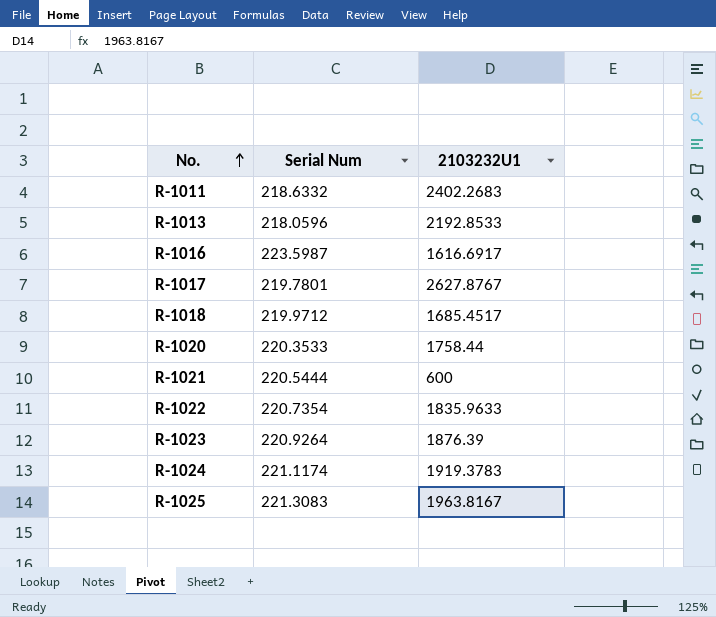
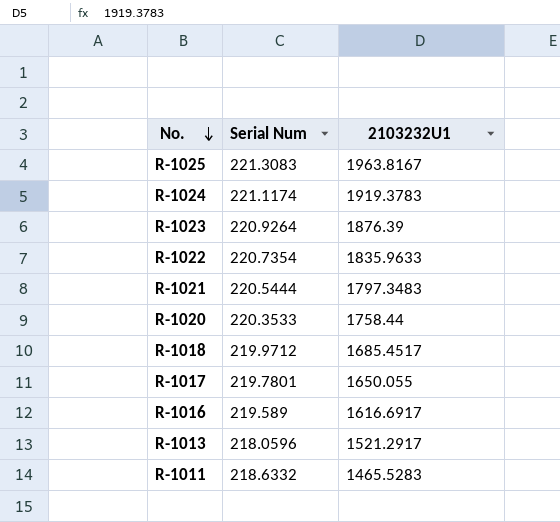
row order: No. ascending -> No. descending
R-1021 | 2103232U1: 600 -> 1797.3483
R-1017 | 2103232U1: 2627.8767 -> 1650.055
R-1016 | Serial Num: 223.5987 -> 219.589
R-1013 | 2103232U1: 2192.8533 -> 1521.2917
R-1011 | 2103232U1: 2402.2683 -> 1465.5283

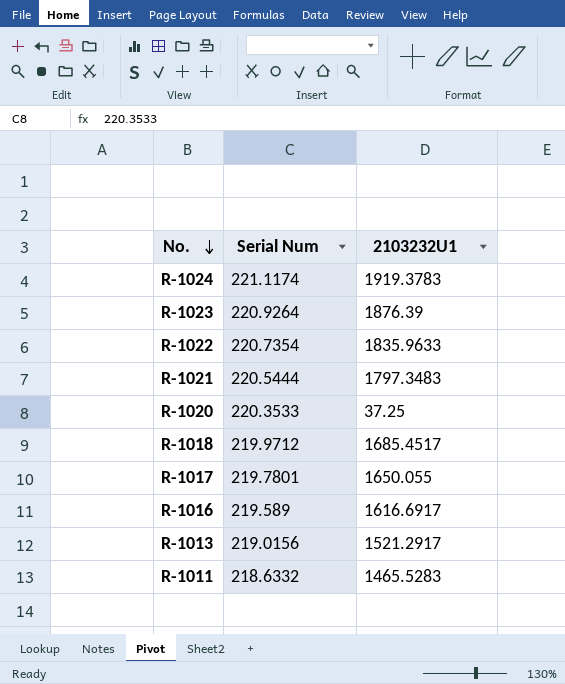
row R-1025: 221.3083 | 1963.8167 -> none
R-1020 | 2103232U1: 1758.44 -> 37.25
R-1013 | Serial Num: 218.0596 -> 219.0156

